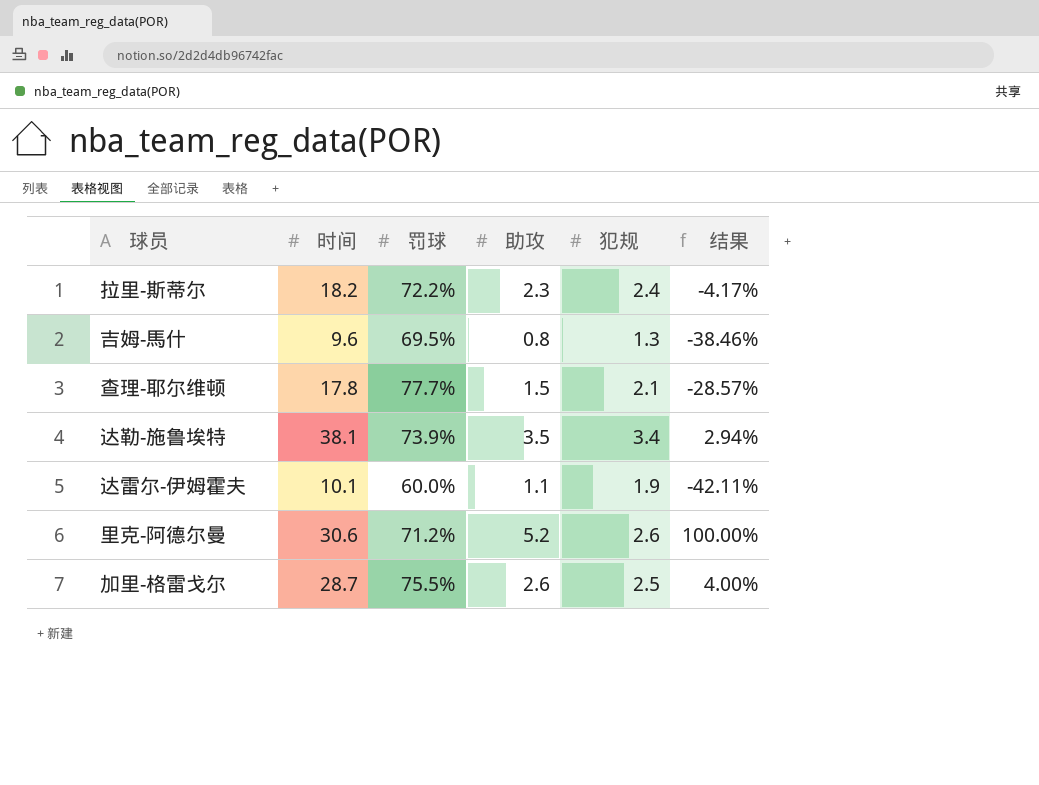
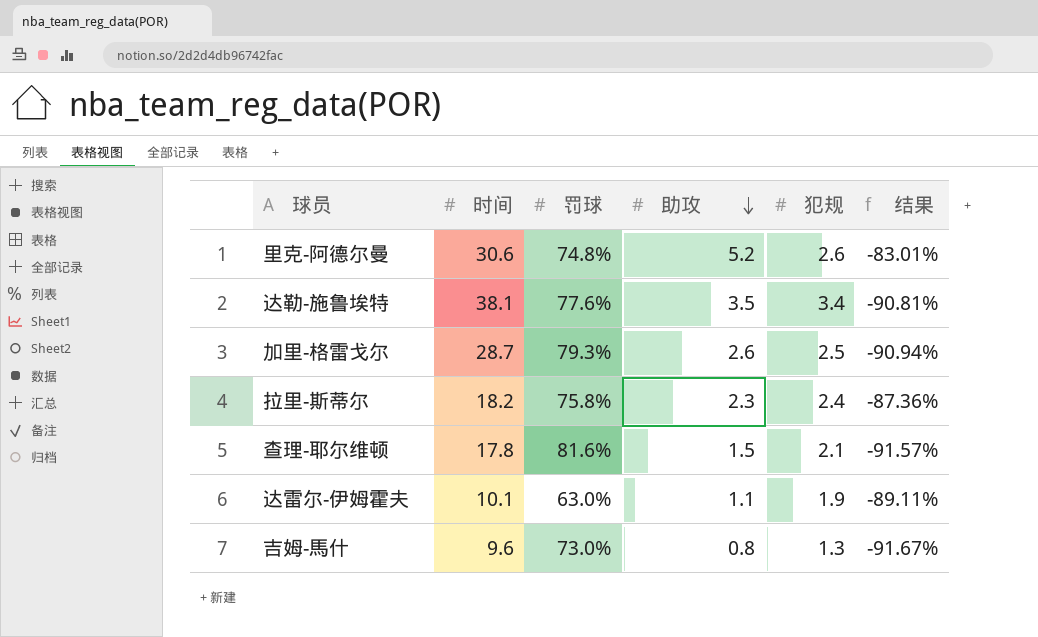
row order: none -> 助攻 descending
column 结果 | formula: ([助攻] - [犯规]) / [犯规] -> ([助攻] - [时间]) / [时间]
里克-阿德尔曼 | 罚球: 71.2% -> 74.8%
达勒-施鲁埃特 | 罚球: 73.9% -> 77.6%
加里-格雷戈尔 | 罚球: 75.5% -> 79.3%
拉里-斯蒂尔 | 罚球: 72.2% -> 75.8%
查理-耶尔维顿 | 罚球: 77.7% -> 81.6%
达雷尔-伊姆霍夫 | 罚球: 60.0% -> 63.0%
吉姆-馬什 | 罚球: 69.5% -> 73.0%

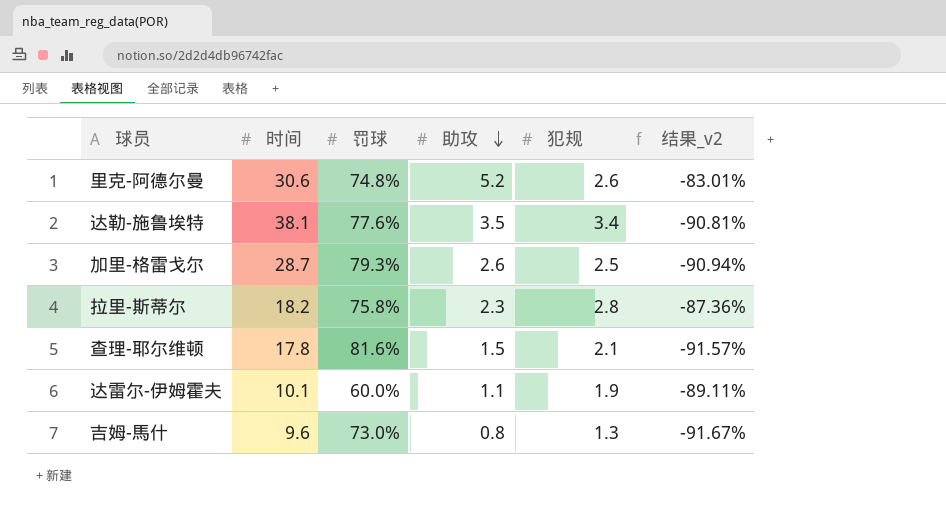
column name: 结果 -> 结果_v2
拉里-斯蒂尔 | 犯规: 2.4 -> 2.8
达雷尔-伊姆霍夫 | 罚球: 63.0% -> 60.0%

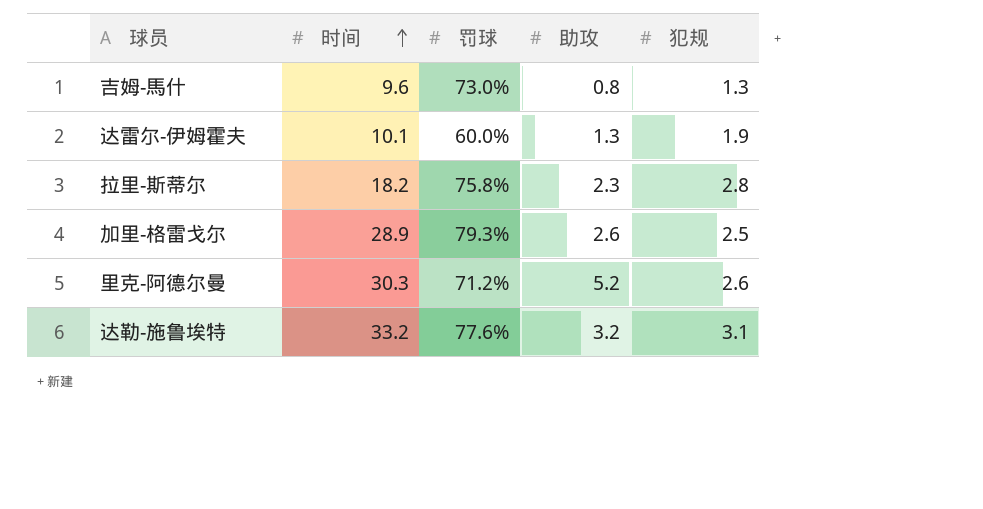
row order: 助攻 descending -> 时间 ascending
column 结果_v2 | formula: ([助攻] - [时间]) / [时间] -> none
row 查理-耶尔维顿: 17.8 | 81.6% | 1.5 | 2.1 | -91.57% -> none
达雷尔-伊姆霍夫 | 助攻: 1.1 -> 1.3
加里-格雷戈尔 | 时间: 28.7 -> 28.9
里克-阿德尔曼 | 时间: 30.6 -> 30.3
里克-阿德尔曼 | 罚球: 74.8% -> 71.2%
达勒-施鲁埃特 | 时间: 38.1 -> 33.2
达勒-施鲁埃特 | 助攻: 3.5 -> 3.2
达勒-施鲁埃特 | 犯规: 3.4 -> 3.1

